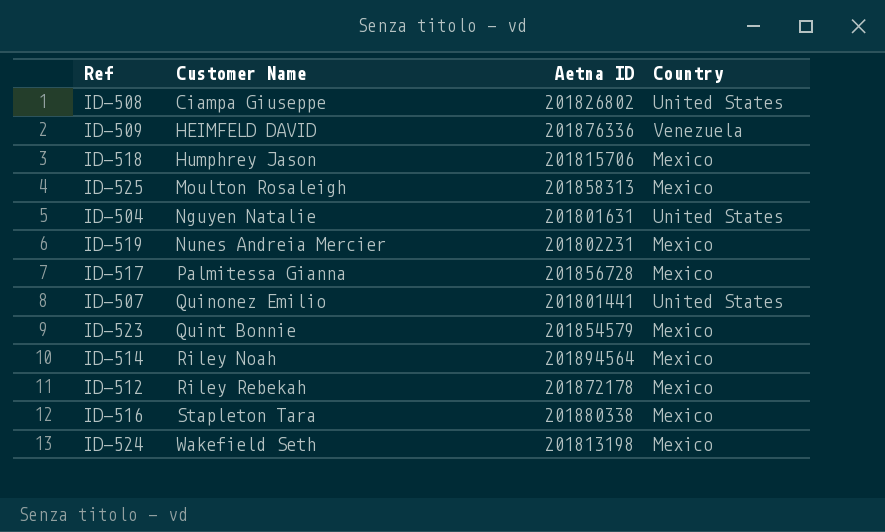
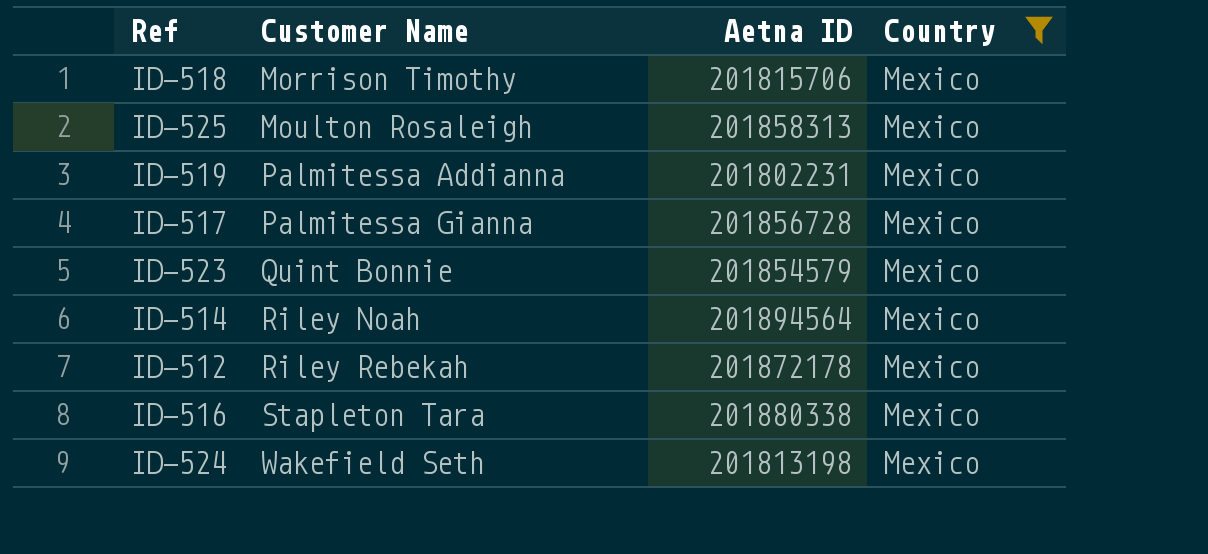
filter: none -> Country = Mexico
ID-518 | Customer Name: Humphrey Jason -> Morrison Timothy
ID-519 | Customer Name: Nunes Andreia Mercier -> Palmitessa Addianna

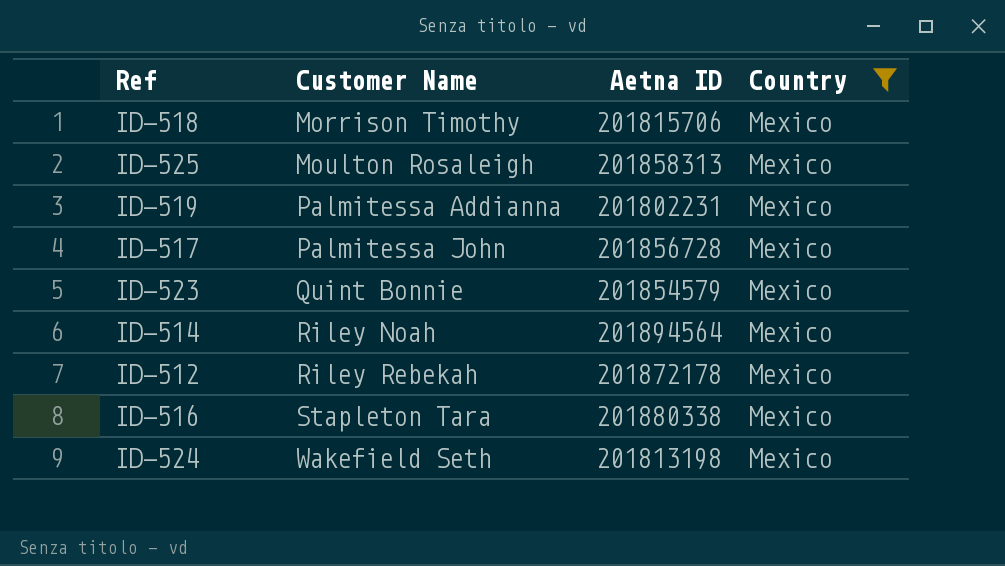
ID-517 | Customer Name: Palmitessa Gianna -> Palmitessa John

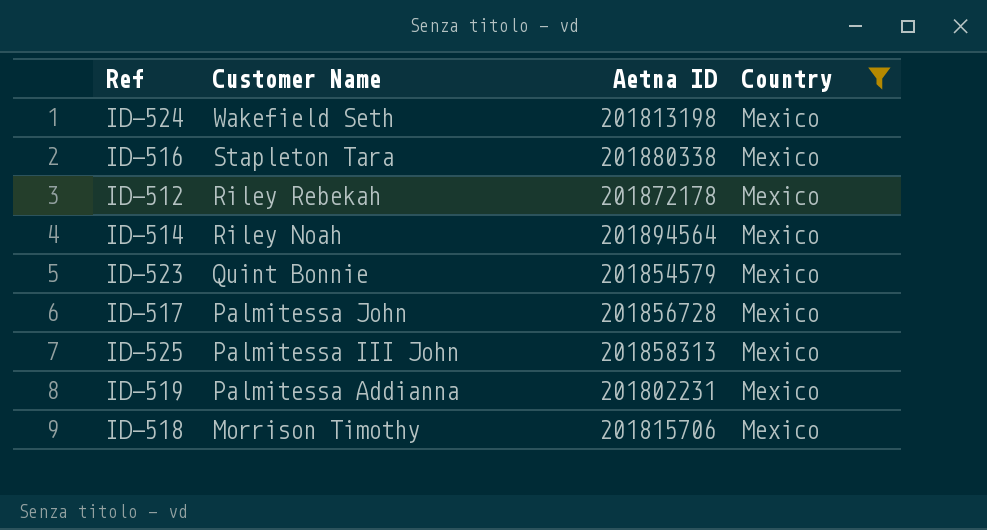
row order: Customer Name ascending -> Customer Name descending
ID-525 | Customer Name: Moulton Rosaleigh -> Palmitessa III John

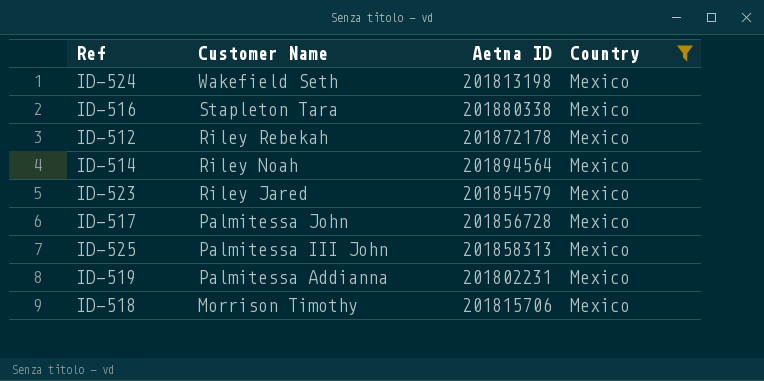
ID-523 | Customer Name: Quint Bonnie -> Riley Jared

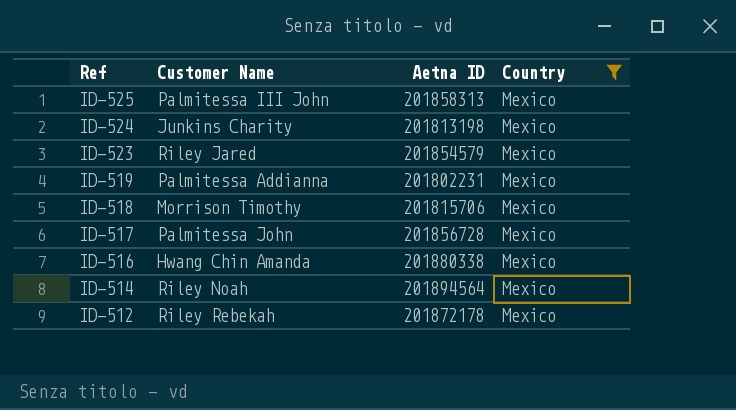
row order: Customer Name descending -> Ref descending
ID-524 | Customer Name: Wakefield Seth -> Junkins Charity
ID-516 | Customer Name: Stapleton Tara -> Hwang Chin Amanda

